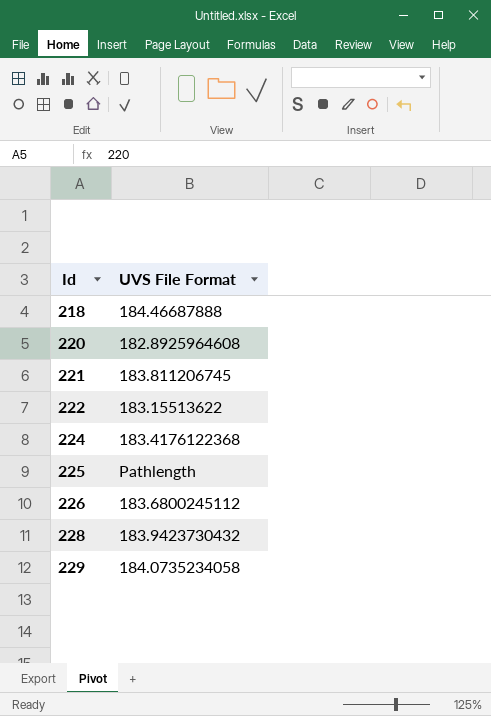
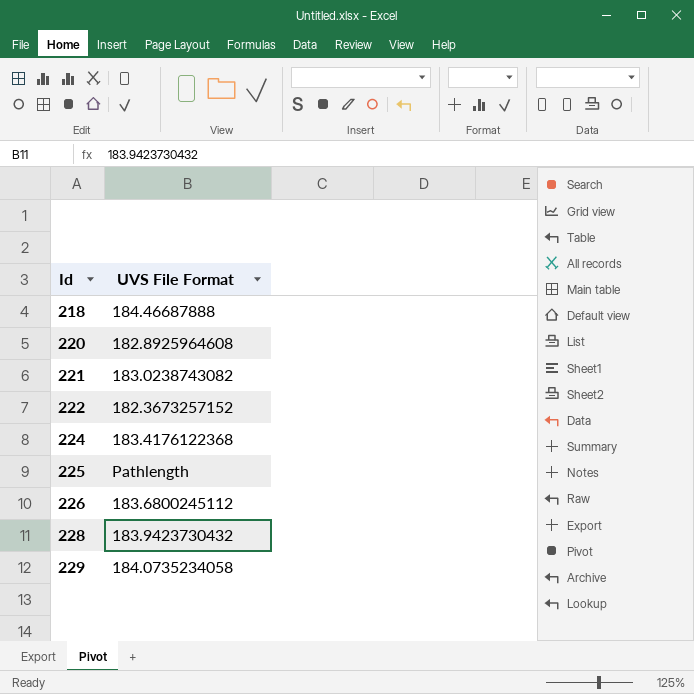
221 | UVS File Format: 183.811206745 -> 183.0238743082
222 | UVS File Format: 183.15513622 -> 182.3673257152

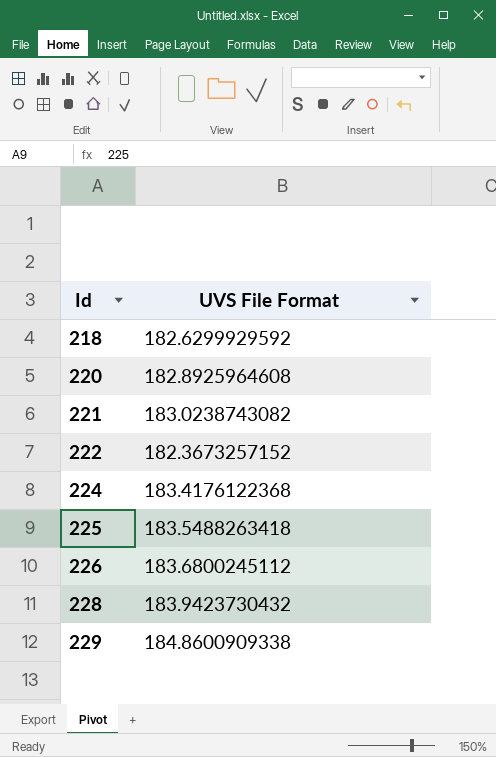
218 | UVS File Format: 184.46687888 -> 182.6299929592
225 | UVS File Format: Pathlength -> 183.5488263418
229 | UVS File Format: 184.0735234058 -> 184.8600909338

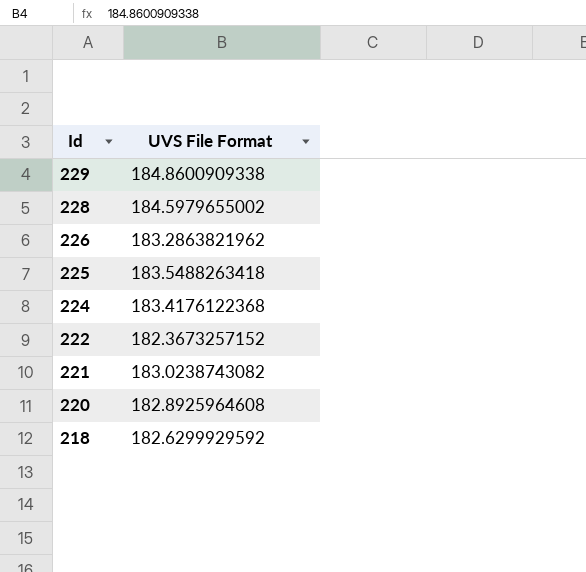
row order: Id ascending -> Id descending
228 | UVS File Format: 183.9423730432 -> 184.5979655002
226 | UVS File Format: 183.6800245112 -> 183.2863821962

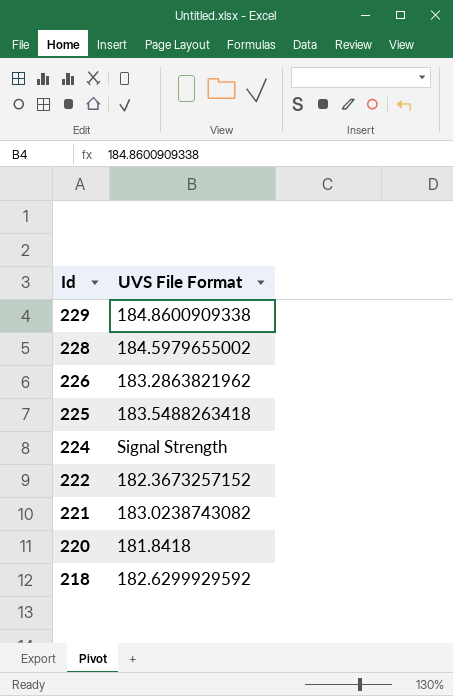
224 | UVS File Format: 183.4176122368 -> Signal Strength
220 | UVS File Format: 182.8925964608 -> 181.8418

